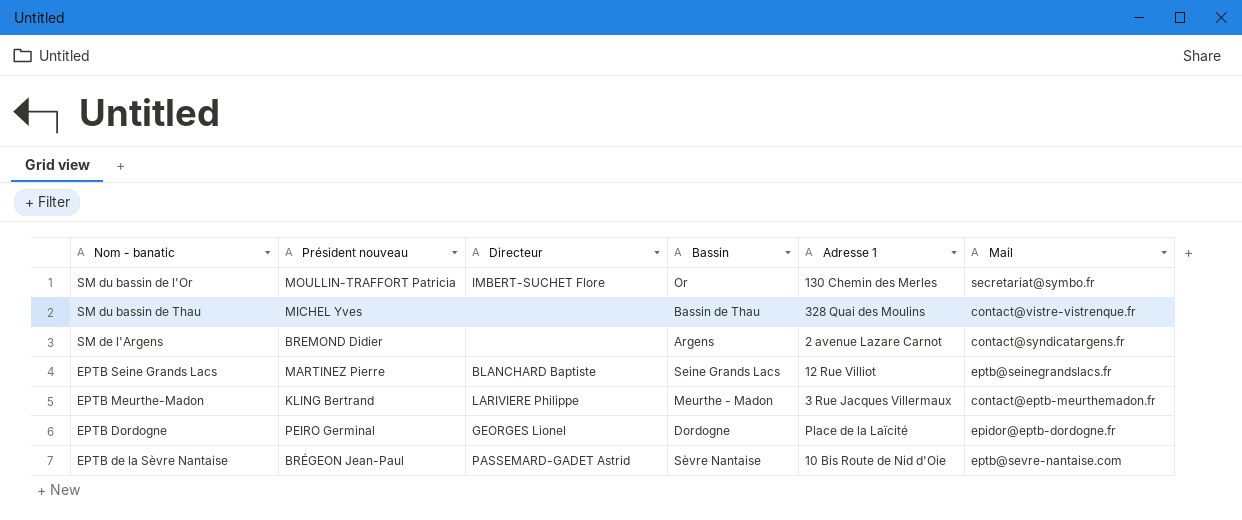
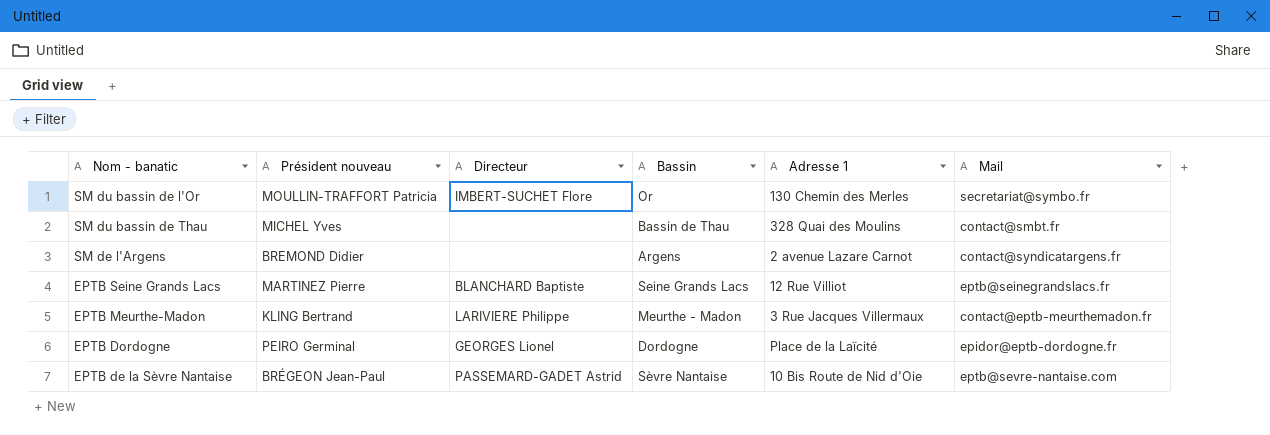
SM du bassin de Thau | Mail: contact@vistre-vistrenque.fr -> contact@smbt.fr

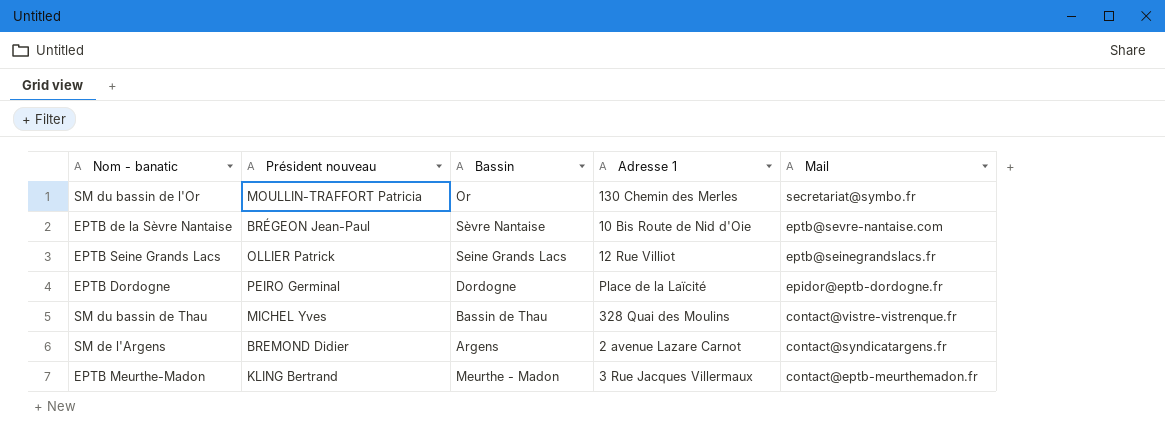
row order: none -> Mail descending
column Directeur | position: 3 -> none
EPTB Seine Grands Lacs | Président nouveau: MARTINEZ Pierre -> OLLIER Patrick
SM du bassin de Thau | Mail: contact@smbt.fr -> contact@vistre-vistrenque.fr

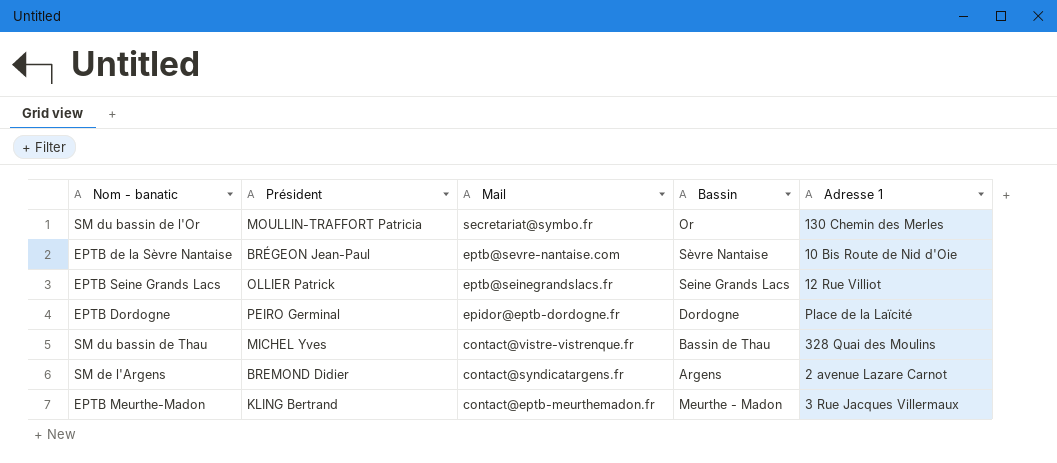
column name: Président nouveau -> Président
column Mail | position: 5 -> 3

